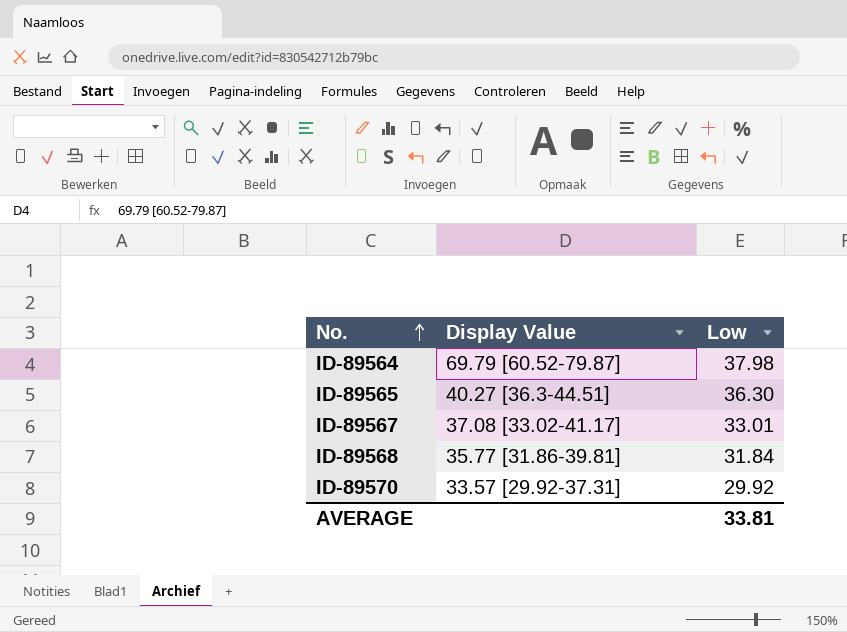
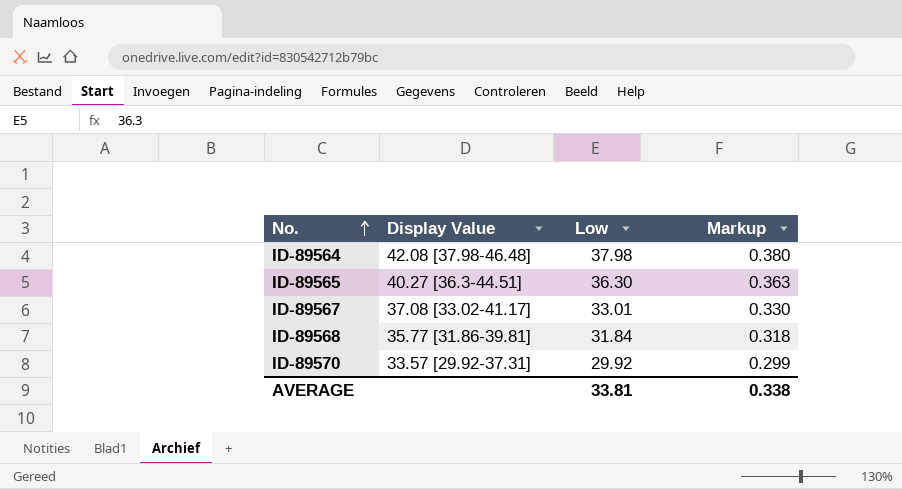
column Markup | formula: none -> [Low] * 0.01
ID-89564 | Display Value: 69.79 [60.52-79.87] -> 42.08 [37.98-46.48]

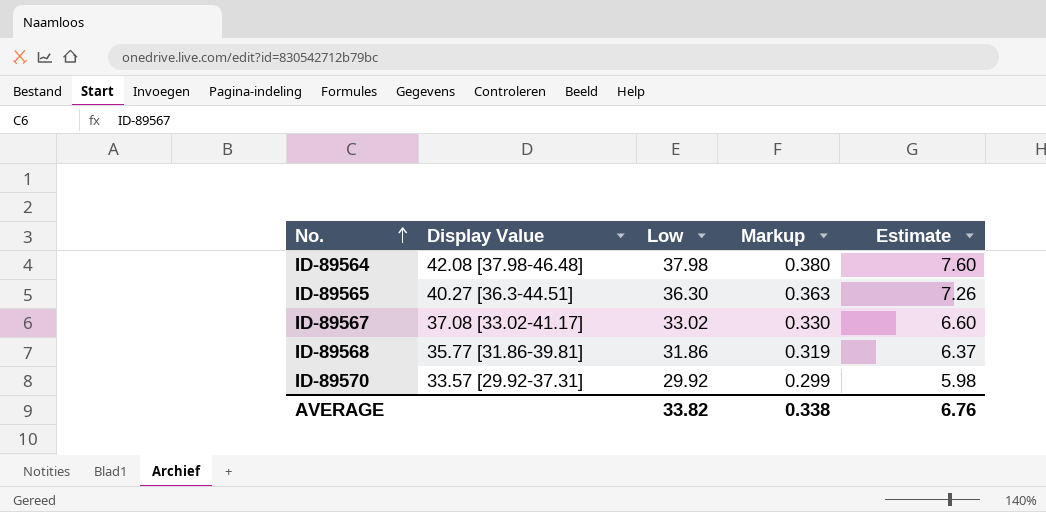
column Estimate | formula: none -> [Low] * 0.2
ID-89567 | Low: 33.01 -> 33.02
ID-89568 | Low: 31.84 -> 31.86
ID-89568 | Markup: 0.318 -> 0.319
AVERAGE | Low: 33.81 -> 33.82

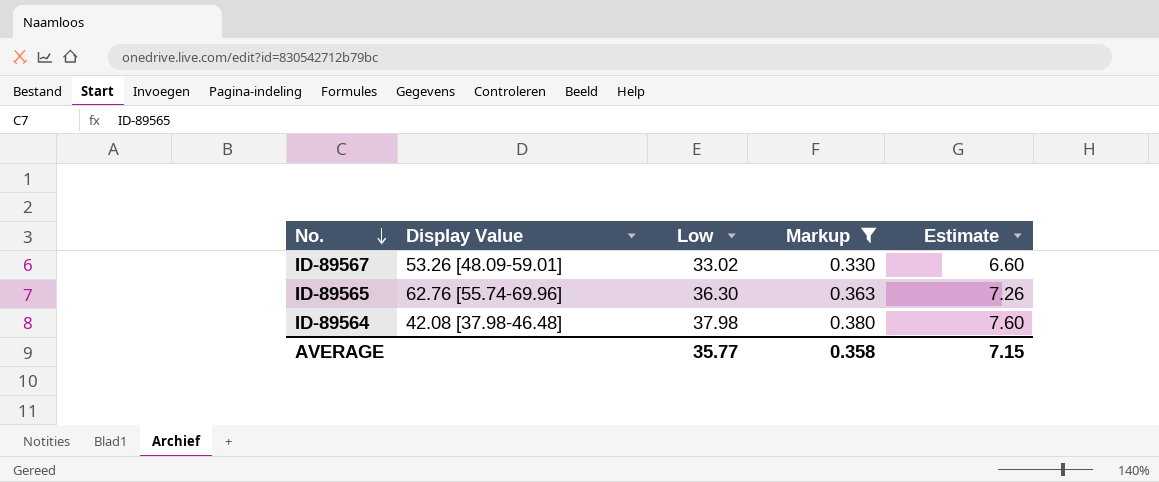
filter: none -> Markup >= 0.330
row order: No. ascending -> No. descending
ID-89567 | Display Value: 37.08 [33.02-41.17] -> 53.26 [48.09-59.01]
ID-89565 | Display Value: 40.27 [36.3-44.51] -> 62.76 [55.74-69.96]
AVERAGE | Low: 33.82 -> 35.77
AVERAGE | Markup: 0.338 -> 0.358
AVERAGE | Estimate: 6.76 -> 7.15

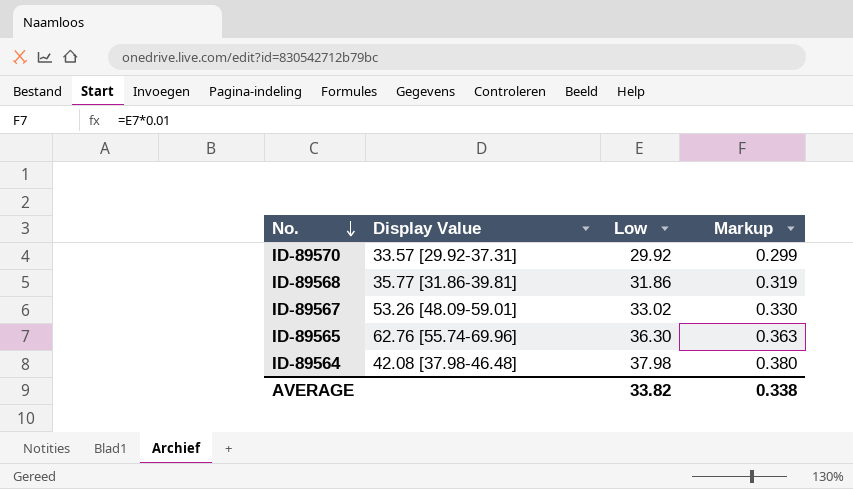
filter: Markup >= 0.330 -> none
column Estimate | formula: [Low] * 0.2 -> none
AVERAGE | Low: 35.77 -> 33.82
AVERAGE | Markup: 0.358 -> 0.338

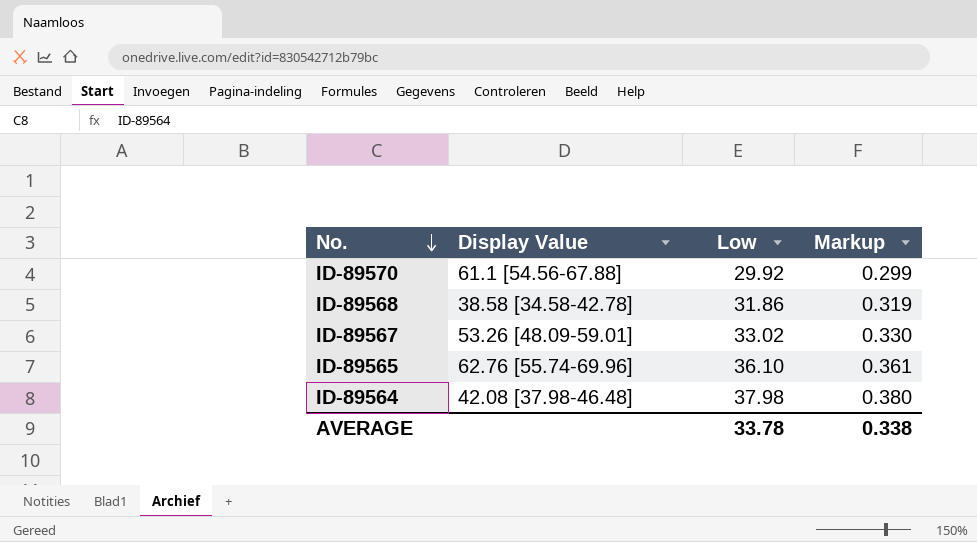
ID-89570 | Display Value: 33.57 [29.92-37.31] -> 61.1 [54.56-67.88]
ID-89568 | Display Value: 35.77 [31.86-39.81] -> 38.58 [34.58-42.78]
ID-89565 | Low: 36.30 -> 36.10
ID-89565 | Markup: 0.363 -> 0.361
AVERAGE | Low: 33.82 -> 33.78

